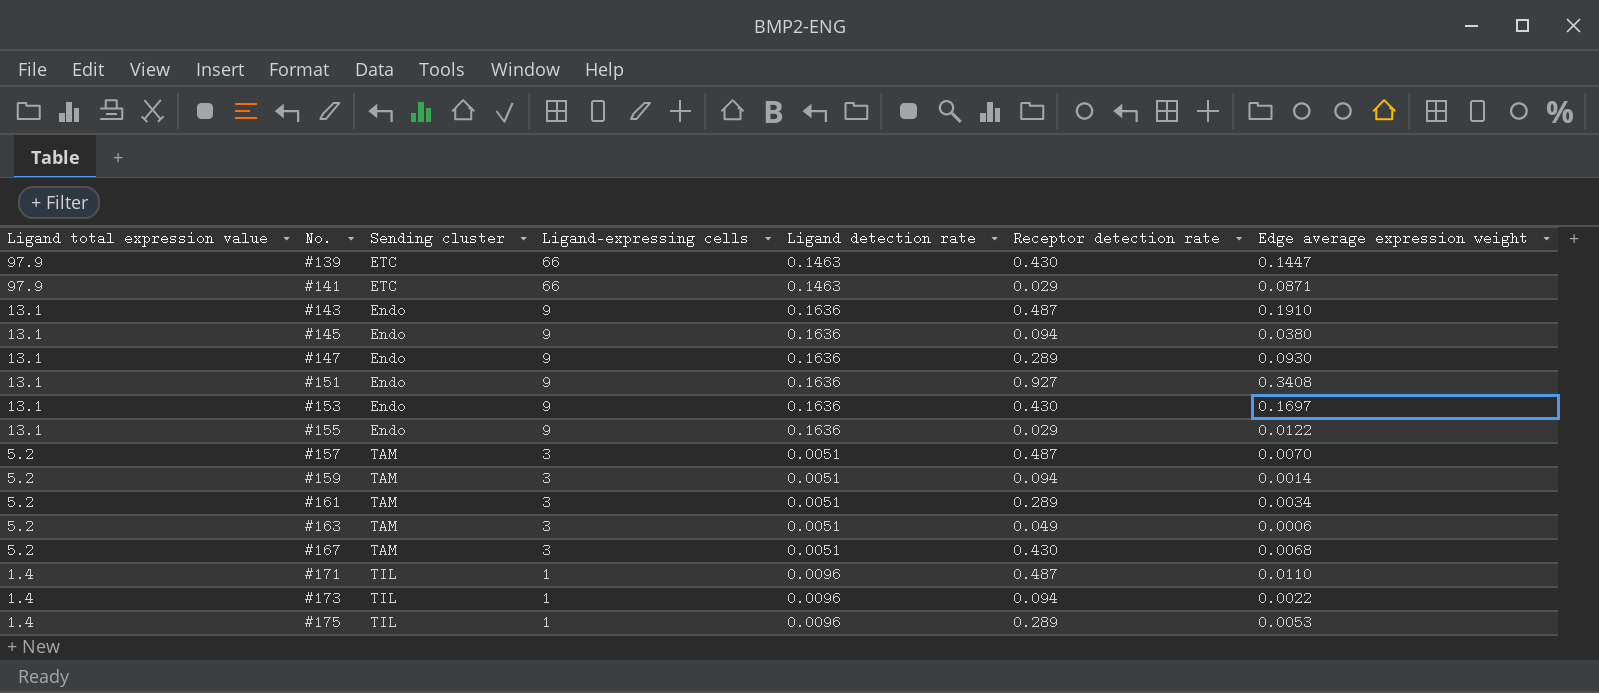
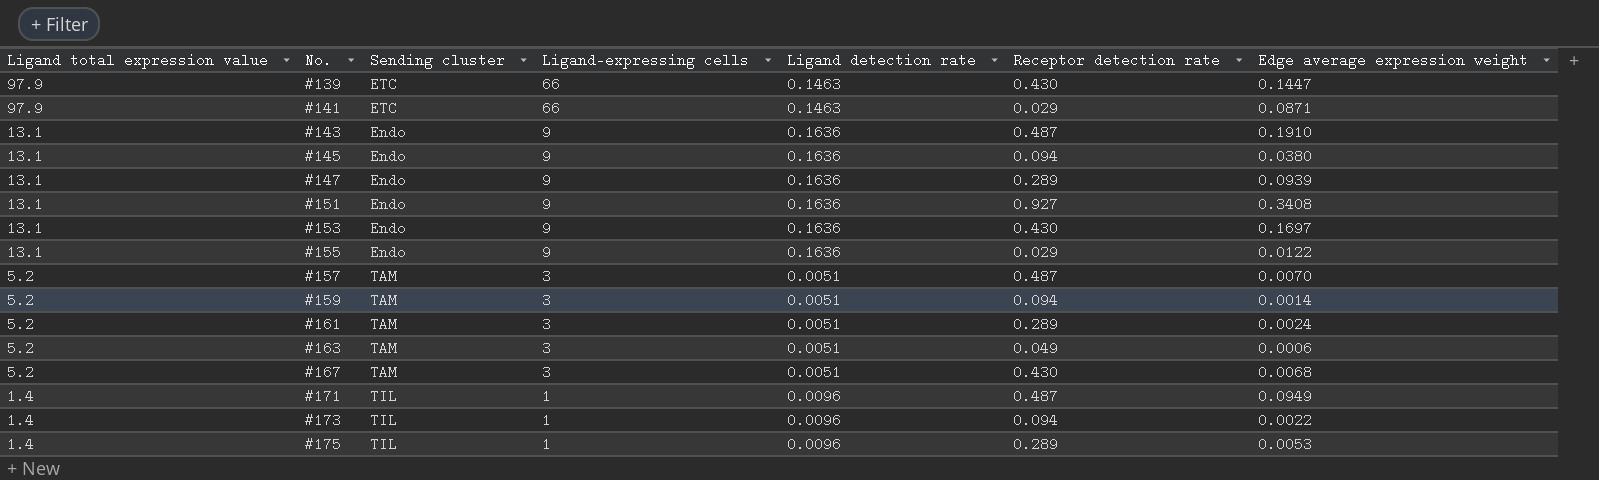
#147 | Edge average expression weight: 0.0930 -> 0.0939
#161 | Edge average expression weight: 0.0034 -> 0.0024
#171 | Edge average expression weight: 0.0110 -> 0.0949

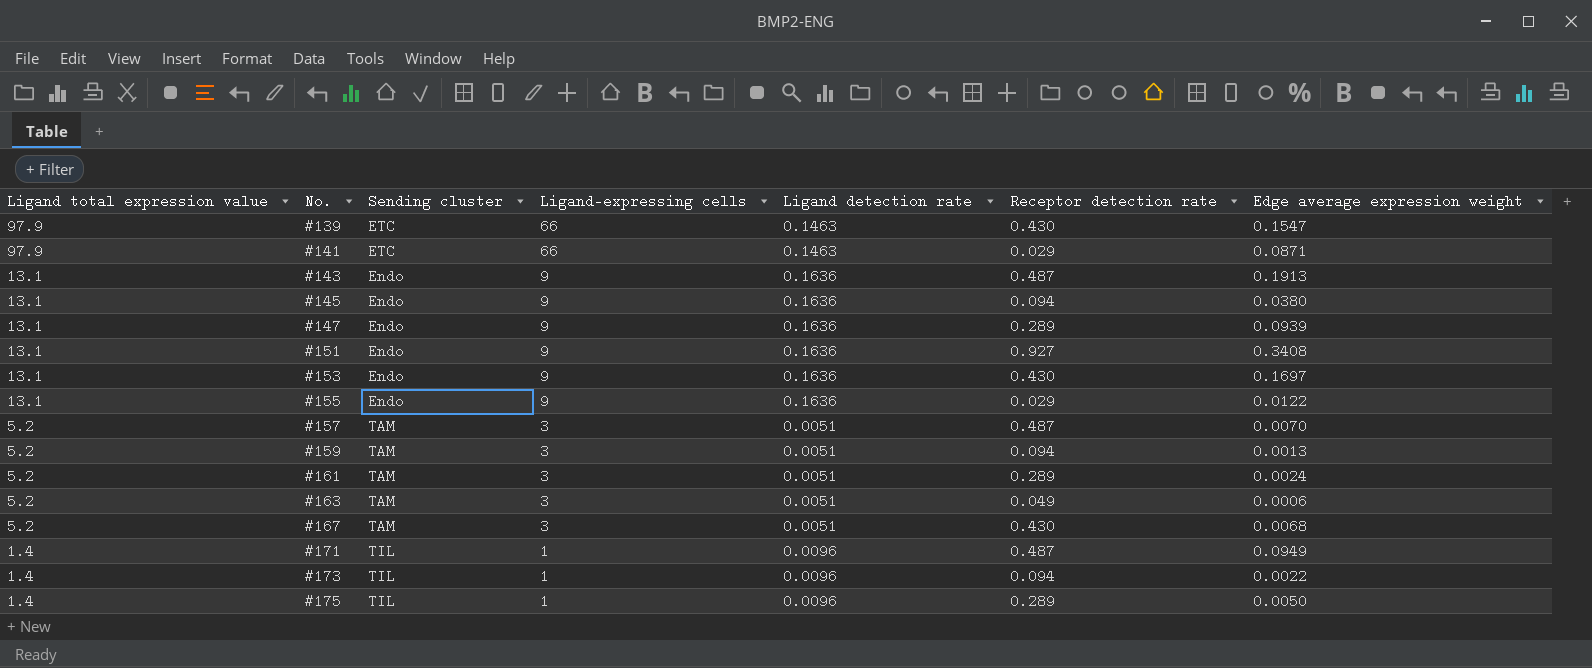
#139 | Edge average expression weight: 0.1447 -> 0.1547
#143 | Edge average expression weight: 0.1910 -> 0.1913
#159 | Edge average expression weight: 0.0014 -> 0.0013
#175 | Edge average expression weight: 0.0053 -> 0.0050

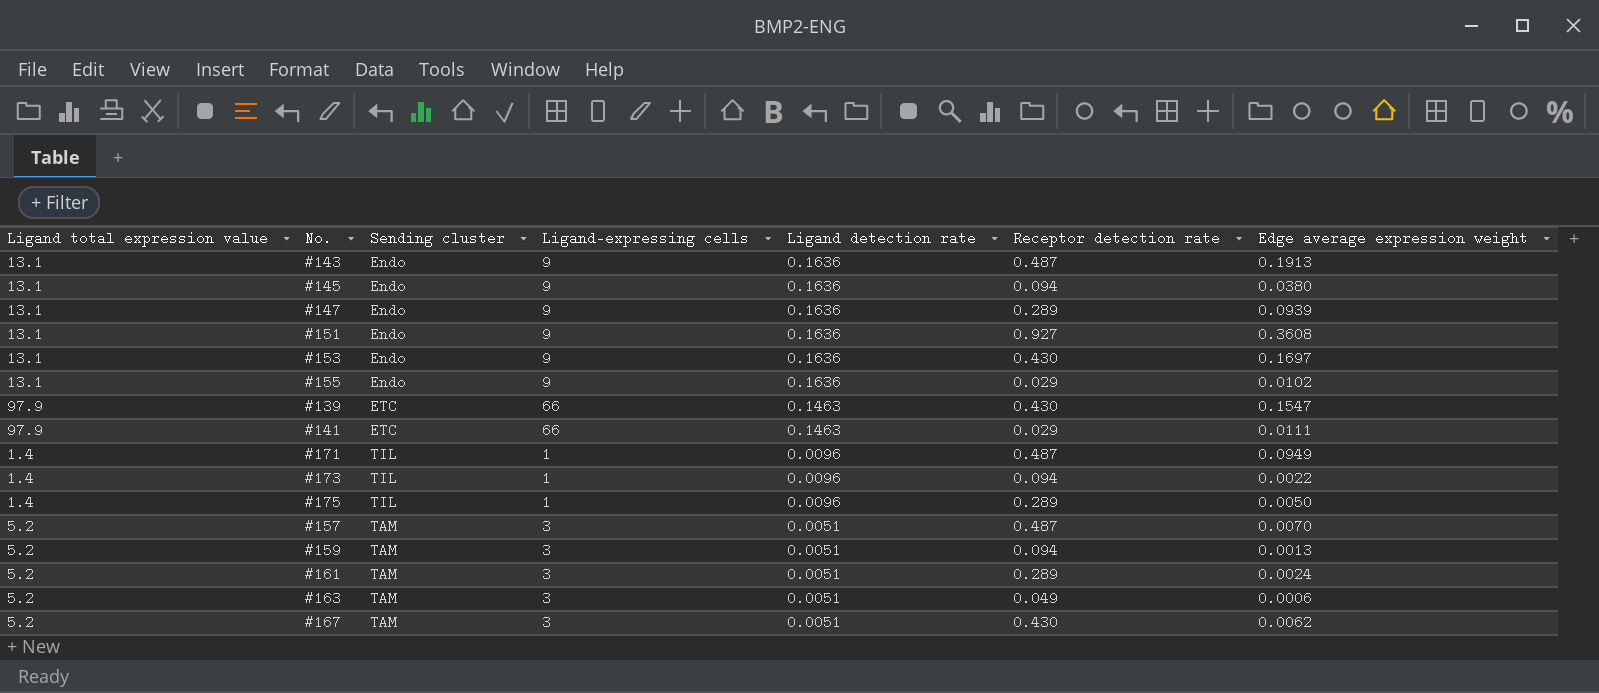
row order: Ligand total expression value descending -> Ligand detection rate descending
#151 | Edge average expression weight: 0.3408 -> 0.3608
#155 | Edge average expression weight: 0.0122 -> 0.0102
#141 | Edge average expression weight: 0.0871 -> 0.0111
#167 | Edge average expression weight: 0.0068 -> 0.0062

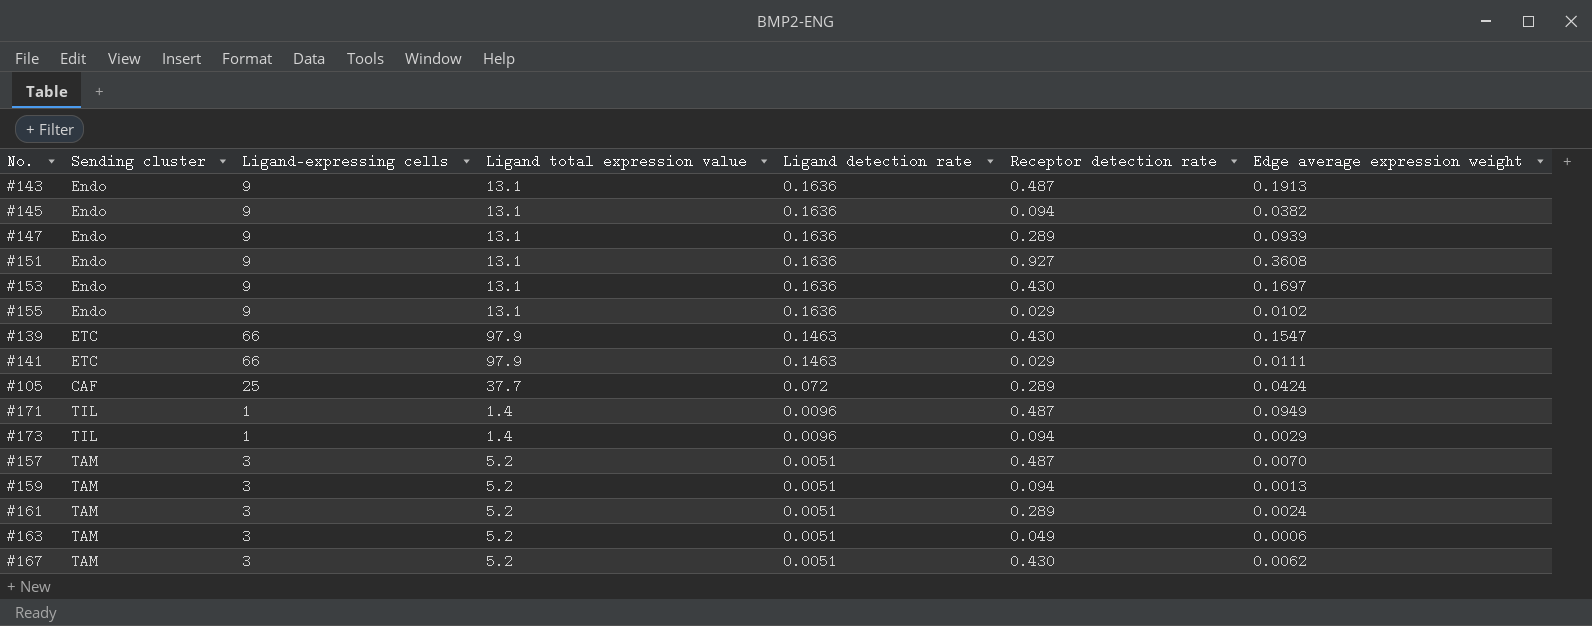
column Ligand total expression value | position: 1 -> 4
row #175: 1.4 | TIL | 1 | 0.0096 | 0.289 | 0.0050 -> none
#145 | Edge average expression weight: 0.0380 -> 0.0382
row #105: none -> CAF | 25 | 37.7 | 0.072 | 0.289 | 0.0424
#173 | Edge average expression weight: 0.0022 -> 0.0029

